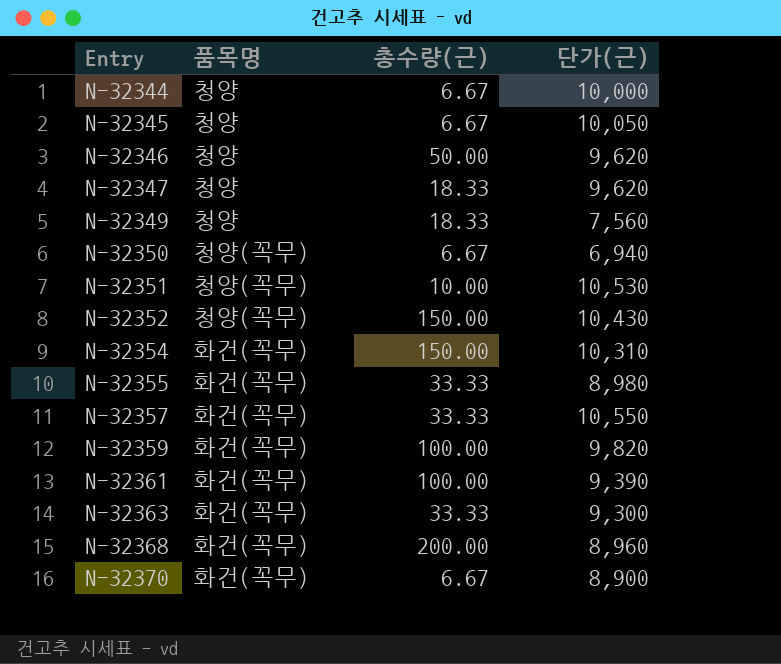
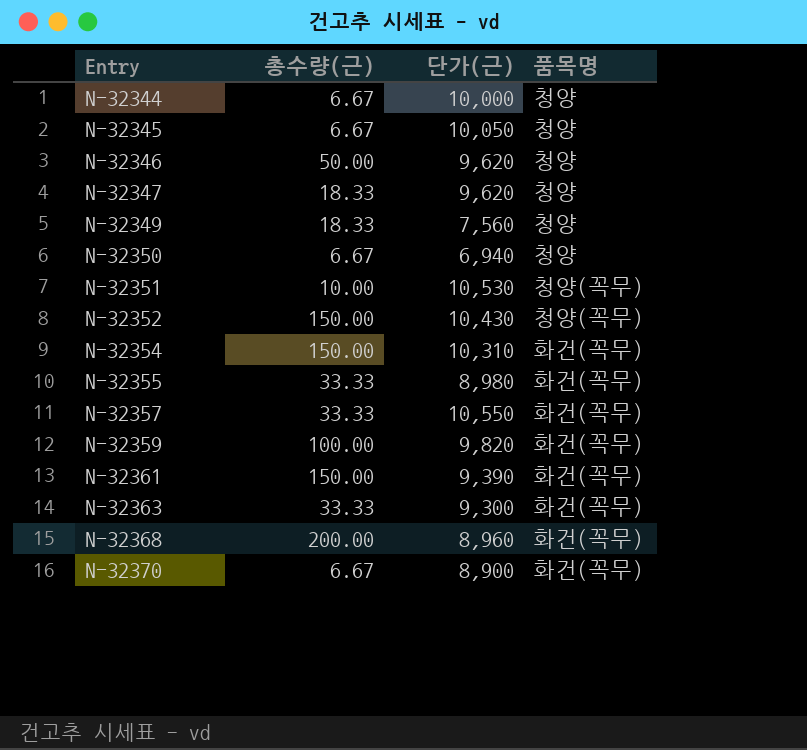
column 품목명 | position: 2 -> 4
N-32350 | 품목명: 청양(꼭무) -> 청양
N-32361 | 총수량(근): 100.00 -> 150.00

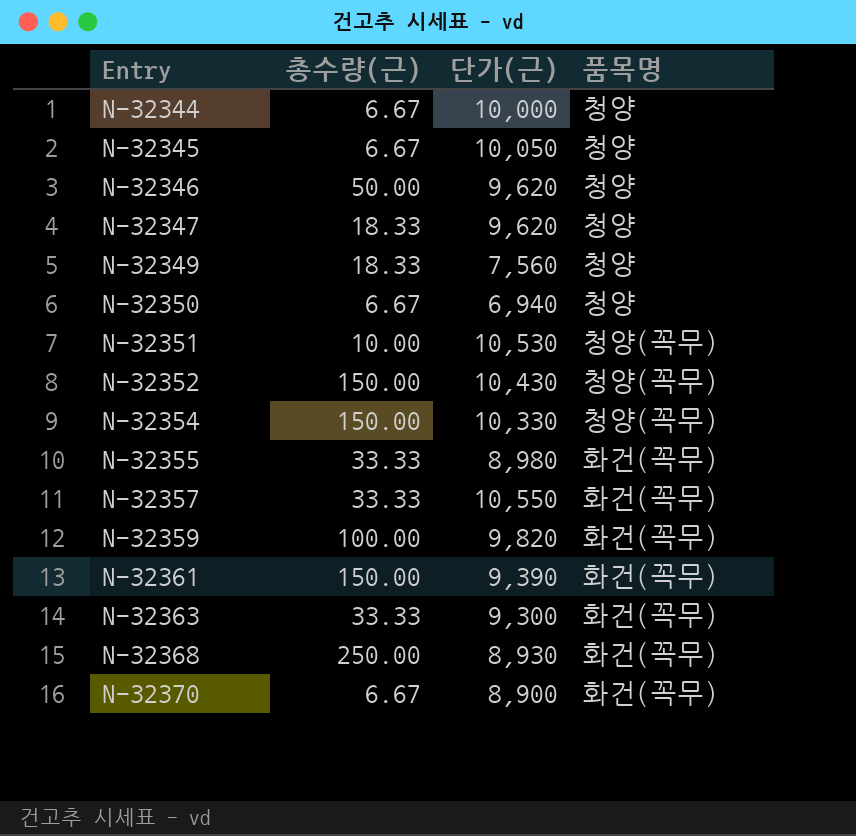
N-32354 | 단가(근): 10,310 -> 10,330
N-32354 | 품목명: 화건(꼭무) -> 청양(꼭무)
N-32368 | 총수량(근): 200.00 -> 250.00
N-32368 | 단가(근): 8,960 -> 8,930

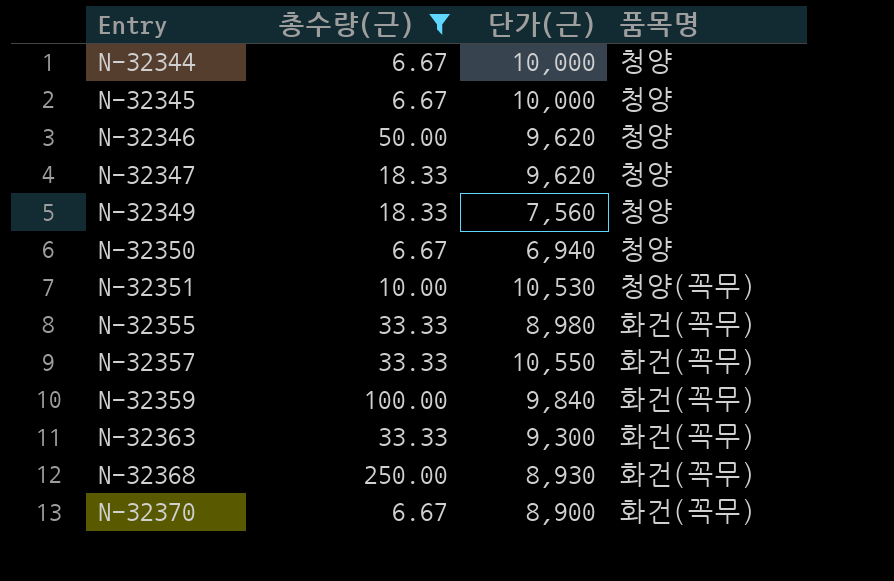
filter: none -> 총수량(근) != 150.00
N-32345 | 단가(근): 10,050 -> 10,000
N-32359 | 단가(근): 9,820 -> 9,840

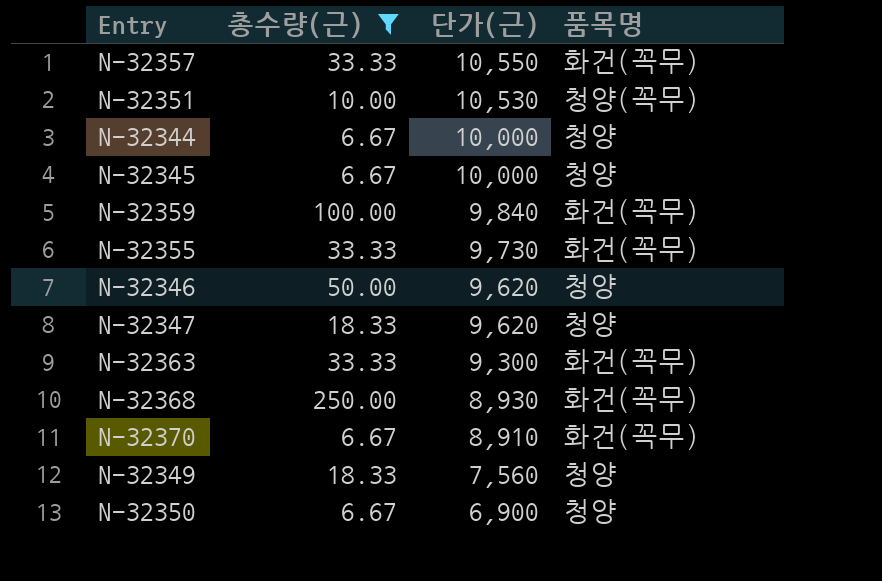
row order: Entry ascending -> 단가(근) descending
N-32355 | 단가(근): 8,980 -> 9,730
N-32370 | 단가(근): 8,900 -> 8,910
N-32350 | 단가(근): 6,940 -> 6,900

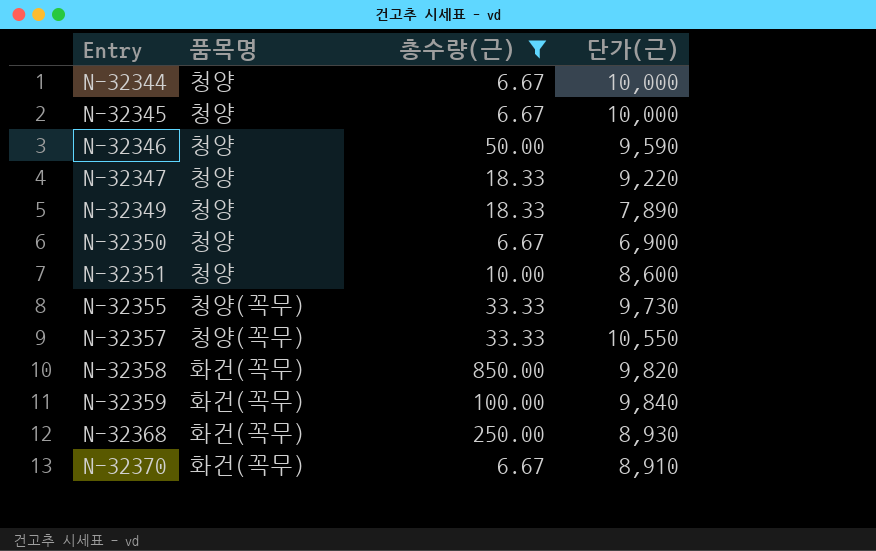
row order: 단가(근) descending -> Entry ascending
column 품목명 | position: 4 -> 2
row N-32363: 33.33 | 9,300 | 화건(꼭무) -> none
N-32346 | 단가(근): 9,620 -> 9,590
N-32347 | 단가(근): 9,620 -> 9,220
N-32349 | 단가(근): 7,560 -> 7,890
N-32351 | 품목명: 청양(꼭무) -> 청양
N-32351 | 단가(근): 10,530 -> 8,600
N-32355 | 품목명: 화건(꼭무) -> 청양(꼭무)
N-32357 | 품목명: 화건(꼭무) -> 청양(꼭무)
row N-32358: none -> 화건(꼭무) | 850.00 | 9,820

